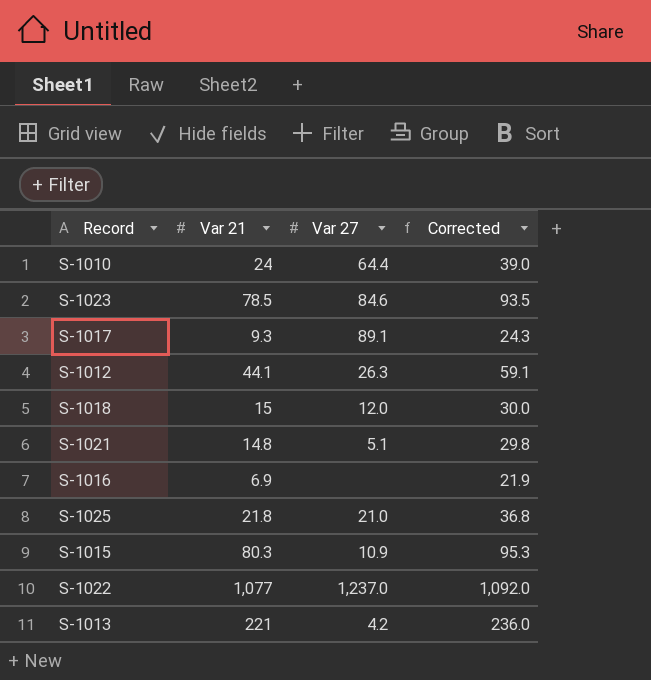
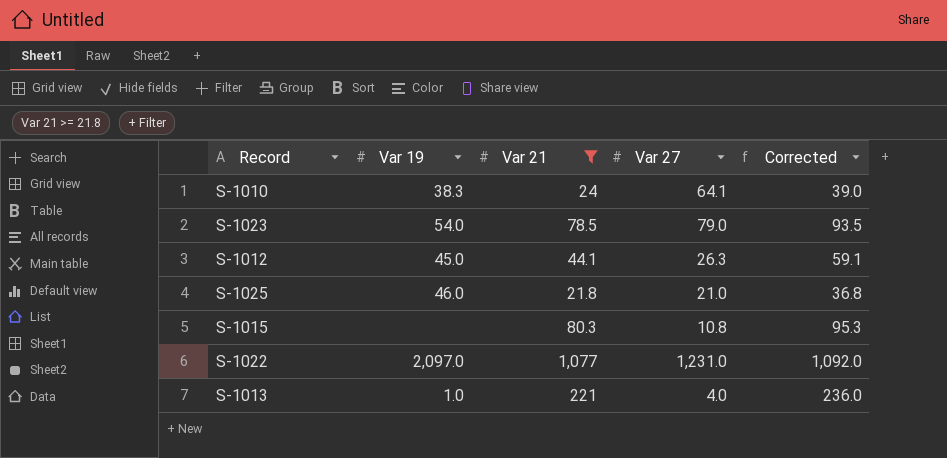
filter: none -> Var 21 >= 21.8
column Var 19 | position: none -> 2
S-1010 | Var 27: 64.4 -> 64.1
S-1023 | Var 27: 84.6 -> 79.0
S-1015 | Var 27: 10.9 -> 10.8
S-1022 | Var 27: 1,237.0 -> 1,231.0
S-1013 | Var 27: 4.2 -> 4.0

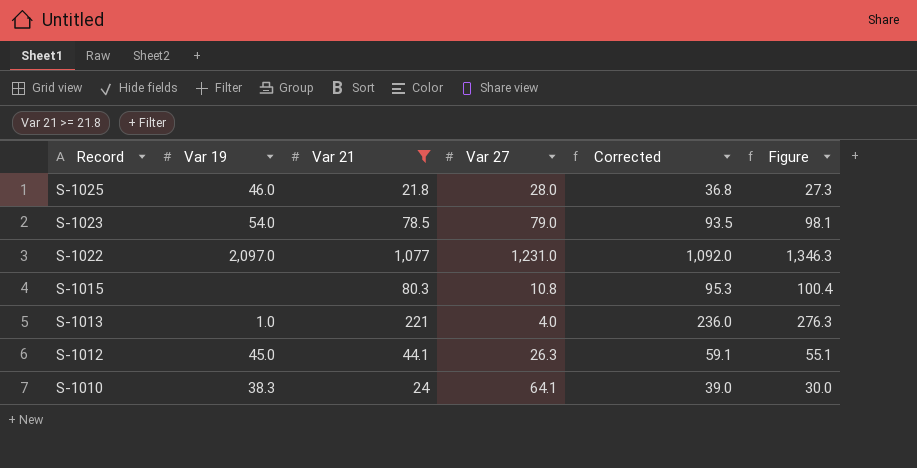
row order: none -> Record descending
column Figure | formula: none -> [Var 21] * 1.25
S-1025 | Var 27: 21.0 -> 28.0

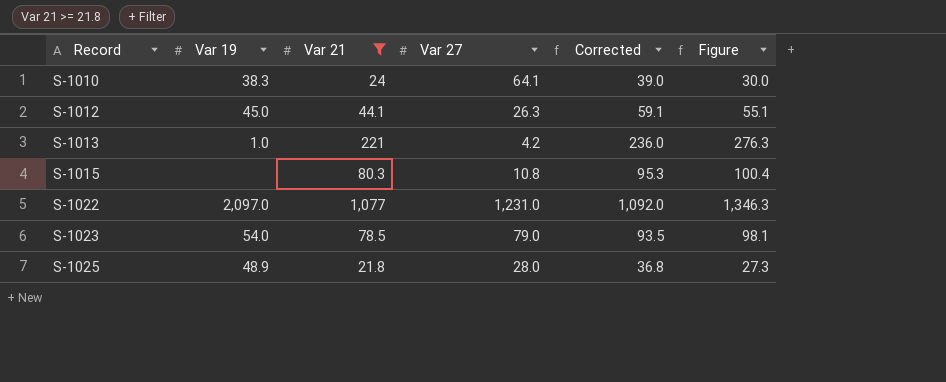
row order: Record descending -> Record ascending
S-1013 | Var 27: 4.0 -> 4.2
S-1025 | Var 19: 46.0 -> 48.9

